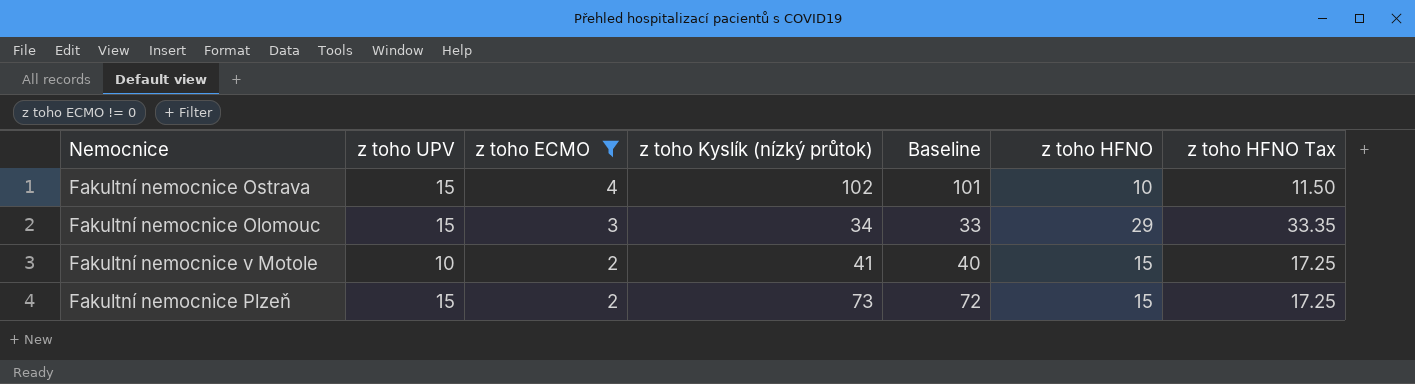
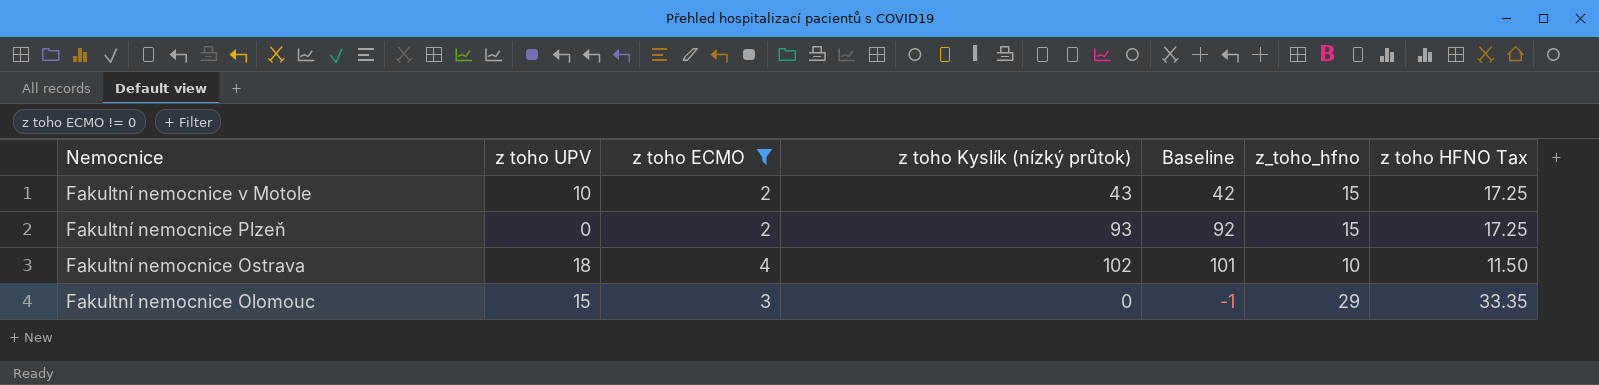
row order: z toho ECMO descending -> Nemocnice descending
column name: z toho HFNO -> z_toho_hfno
Fakultní nemocnice v Motole | z toho Kyslík (nízký průtok): 41 -> 43
Fakultní nemocnice v Motole | Baseline: 40 -> 42
Fakultní nemocnice Plzeň | z toho UPV: 15 -> 0
Fakultní nemocnice Plzeň | z toho Kyslík (nízký průtok): 73 -> 93
Fakultní nemocnice Plzeň | Baseline: 72 -> 92
Fakultní nemocnice Ostrava | z toho UPV: 15 -> 18
Fakultní nemocnice Olomouc | z toho Kyslík (nízký průtok): 34 -> 0
Fakultní nemocnice Olomouc | Baseline: 33 -> -1

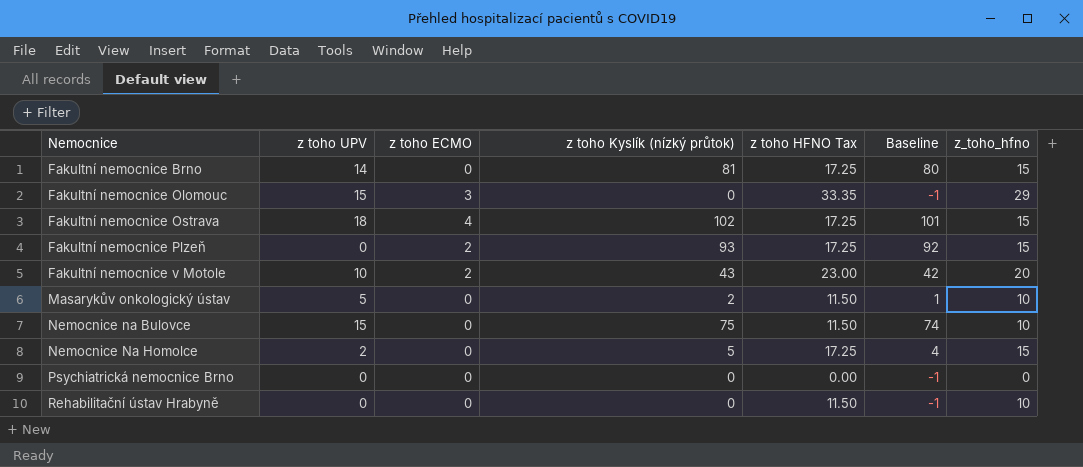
filter: z toho ECMO != 0 -> none
row order: Nemocnice descending -> Nemocnice ascending
column z toho HFNO Tax | position: 7 -> 5
Fakultní nemocnice Ostrava | z toho HFNO Tax: 11.50 -> 17.25
Fakultní nemocnice Ostrava | z_toho_hfno: 10 -> 15
Fakultní nemocnice v Motole | z toho HFNO Tax: 17.25 -> 23.00
Fakultní nemocnice v Motole | z_toho_hfno: 15 -> 20

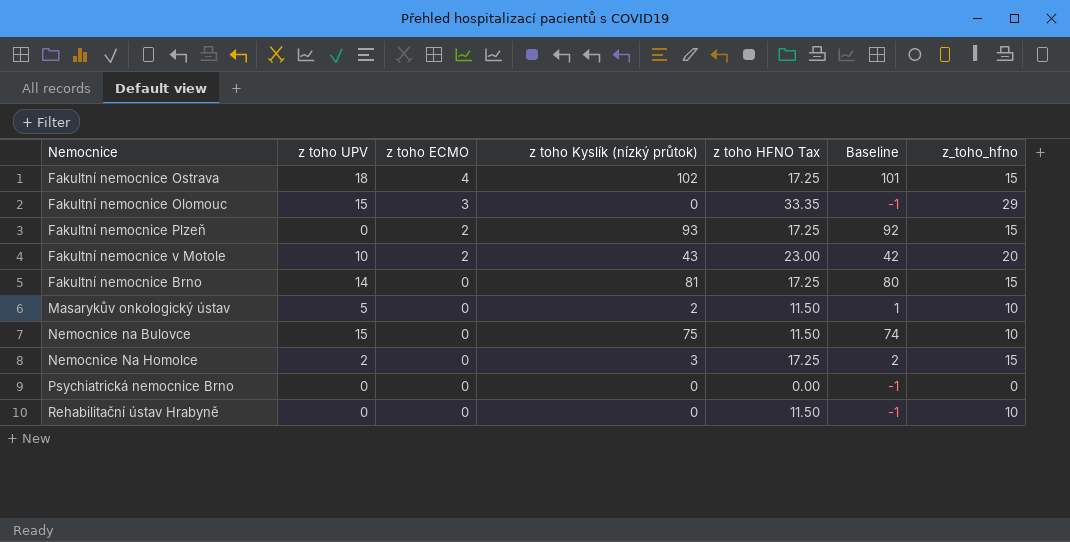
row order: Nemocnice ascending -> z toho ECMO descending
Nemocnice Na Homolce | z toho Kyslík (nízký průtok): 5 -> 3
Nemocnice Na Homolce | Baseline: 4 -> 2

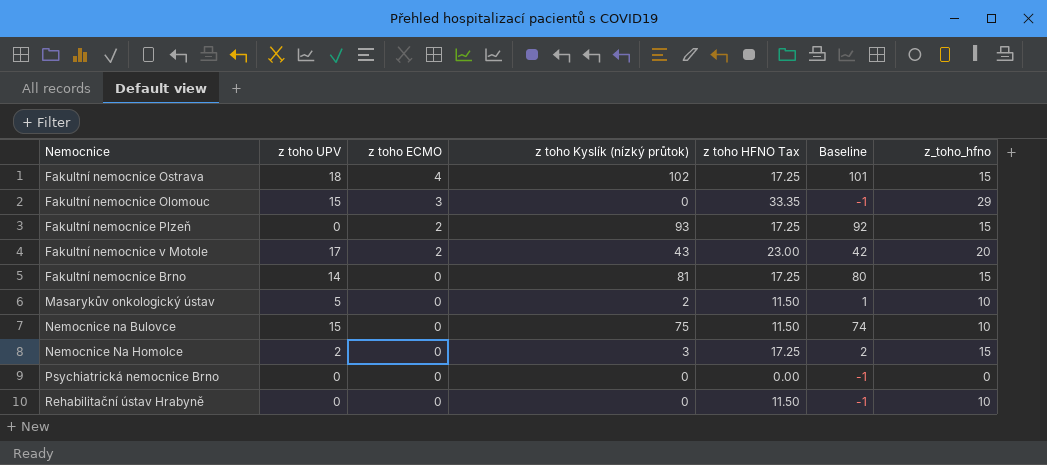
Fakultní nemocnice v Motole | z toho UPV: 10 -> 17

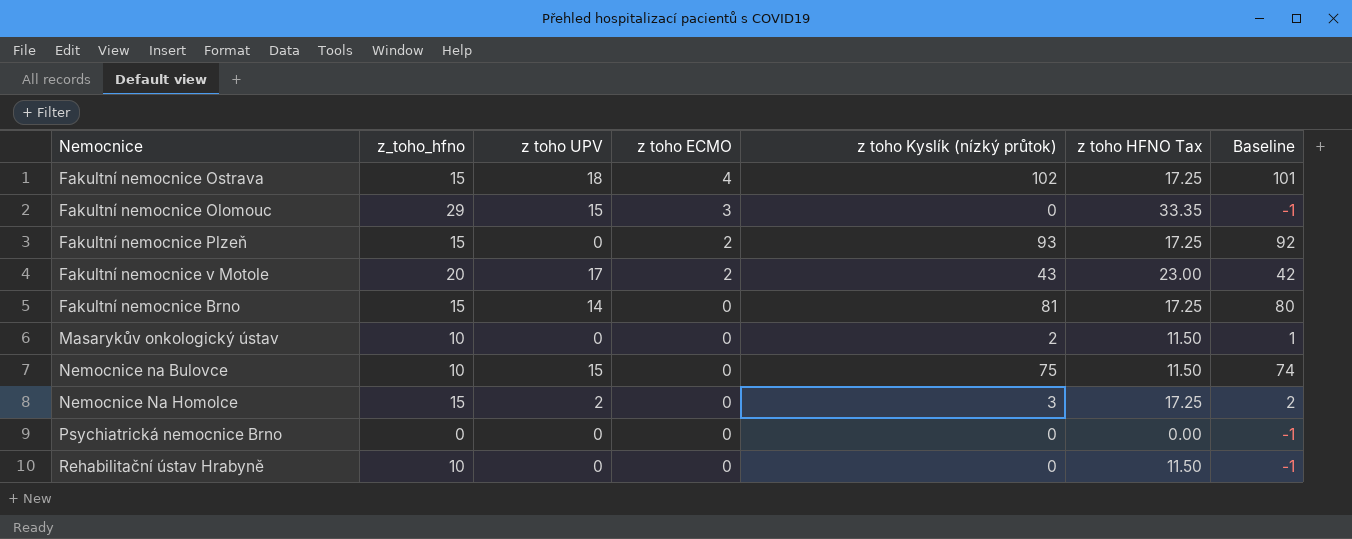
column z_toho_hfno | position: 7 -> 2
Masarykův onkologický ústav | z toho UPV: 5 -> 0

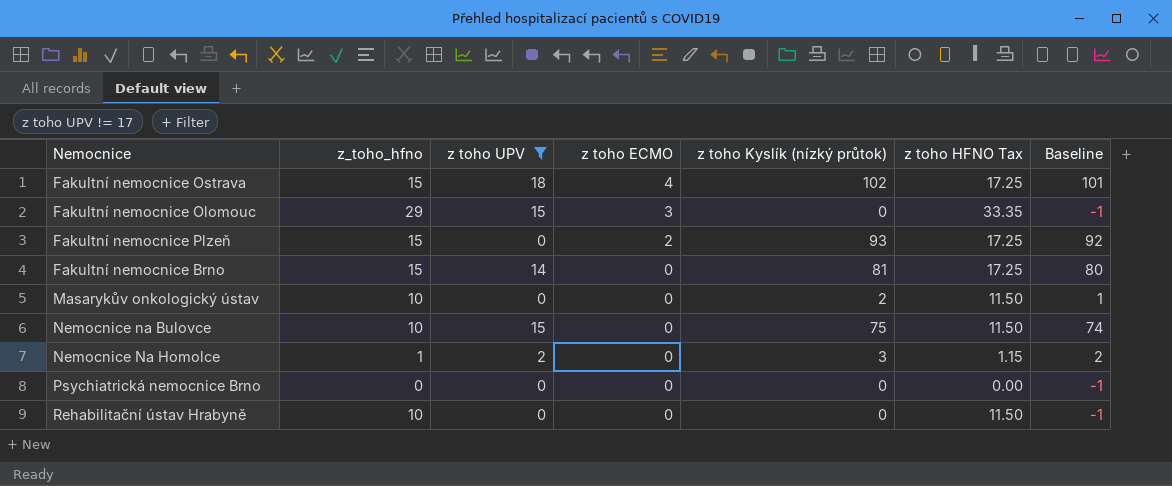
filter: none -> z toho UPV != 17
Nemocnice Na Homolce | z_toho_hfno: 15 -> 1
Nemocnice Na Homolce | z toho HFNO Tax: 17.25 -> 1.15

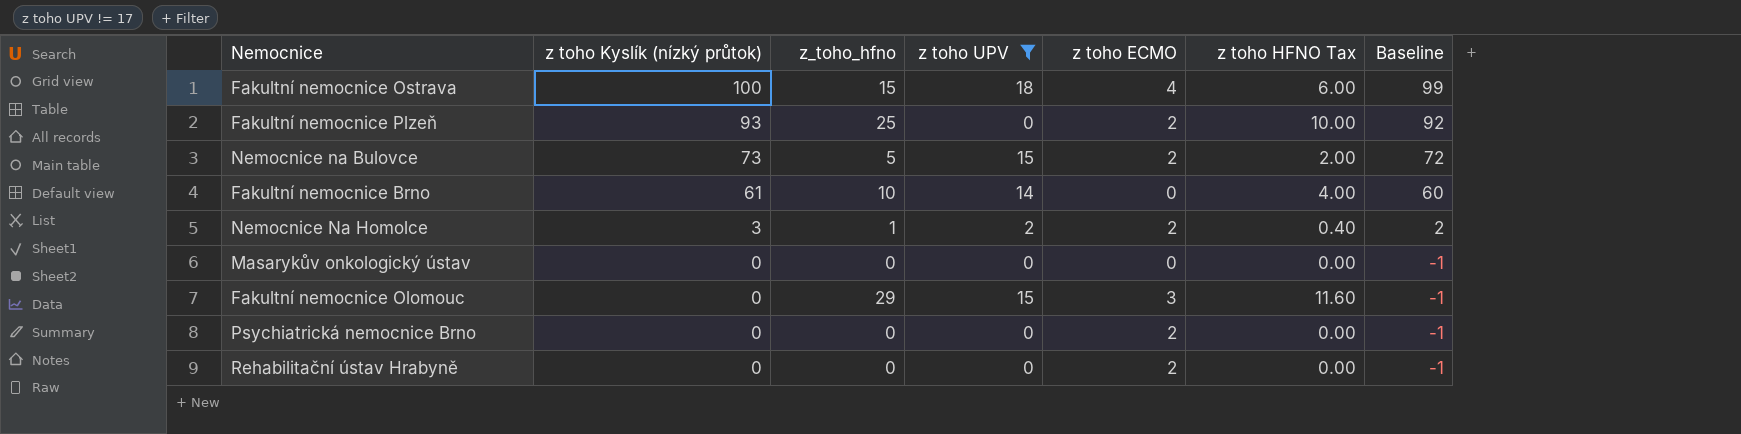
row order: z toho ECMO descending -> z toho Kyslík (nízký průtok) descending
column z toho Kyslík (nízký průtok) | position: 5 -> 2
column z toho HFNO Tax | formula: [z_toho_hfno] * 1.15 -> [z_toho_hfno] * 0.4
Fakultní nemocnice Ostrava | z toho Kyslík (nízký průtok): 102 -> 100
Fakultní nemocnice Ostrava | Baseline: 101 -> 99
Fakultní nemocnice Plzeň | z_toho_hfno: 15 -> 25
Nemocnice na Bulovce | z toho Kyslík (nízký průtok): 75 -> 73
Nemocnice na Bulovce | z_toho_hfno: 10 -> 5
Nemocnice na Bulovce | z toho ECMO: 0 -> 2
Nemocnice na Bulovce | Baseline: 74 -> 72
Fakultní nemocnice Brno | z toho Kyslík (nízký průtok): 81 -> 61
Fakultní nemocnice Brno | z_toho_hfno: 15 -> 10
Fakultní nemocnice Brno | Baseline: 80 -> 60
Nemocnice Na Homolce | z toho ECMO: 0 -> 2
Masarykův onkologický ústav | z toho Kyslík (nízký průtok): 2 -> 0
Masarykův onkologický ústav | z_toho_hfno: 10 -> 0
Masarykův onkologický ústav | Baseline: 1 -> -1
Psychiatrická nemocnice Brno | z toho ECMO: 0 -> 2
Rehabilitační ústav Hrabyně | z_toho_hfno: 10 -> 0
Rehabilitační ústav Hrabyně | z toho ECMO: 0 -> 2

